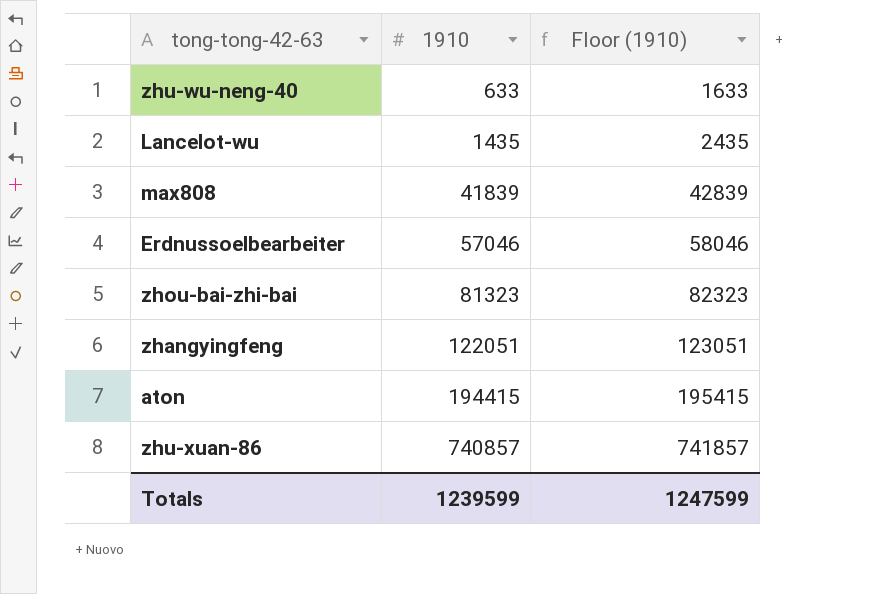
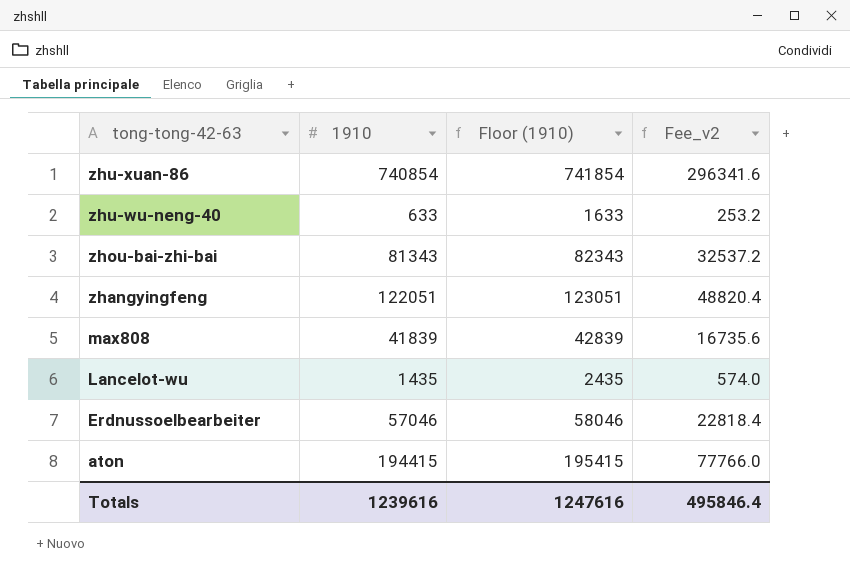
row order: 1910 ascending -> tong-tong-42-63 descending
column Fee_v2 | formula: none -> [1910] * 0.4
zhu-xuan-86 | 1910: 740857 -> 740854
zhu-xuan-86 | Floor (1910): 741857 -> 741854
zhou-bai-zhi-bai | 1910: 81323 -> 81343
zhou-bai-zhi-bai | Floor (1910): 82323 -> 82343
Totals | 1910: 1239599 -> 1239616
Totals | Floor (1910): 1247599 -> 1247616

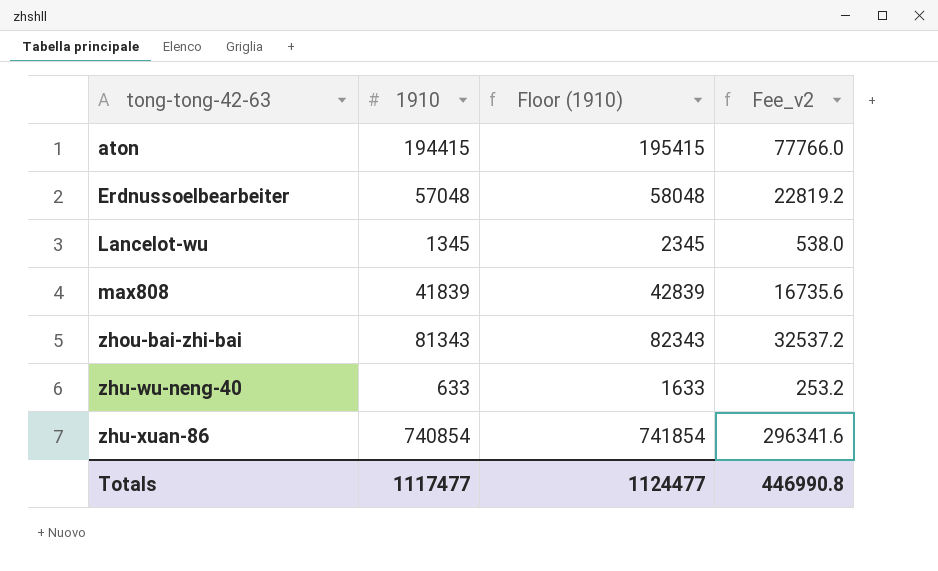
row order: tong-tong-42-63 descending -> tong-tong-42-63 ascending
row zhangyingfeng: 122051 | 123051 | 48820.4 -> none
Erdnussoelbearbeiter | 1910: 57046 -> 57048
Erdnussoelbearbeiter | Floor (1910): 58046 -> 58048
Erdnussoelbearbeiter | Fee_v2: 22818.4 -> 22819.2
Lancelot-wu | 1910: 1435 -> 1345
Lancelot-wu | Floor (1910): 2435 -> 2345
Lancelot-wu | Fee_v2: 574.0 -> 538.0
Totals | 1910: 1239616 -> 1117477
Totals | Floor (1910): 1247616 -> 1124477
Totals | Fee_v2: 495846.4 -> 446990.8

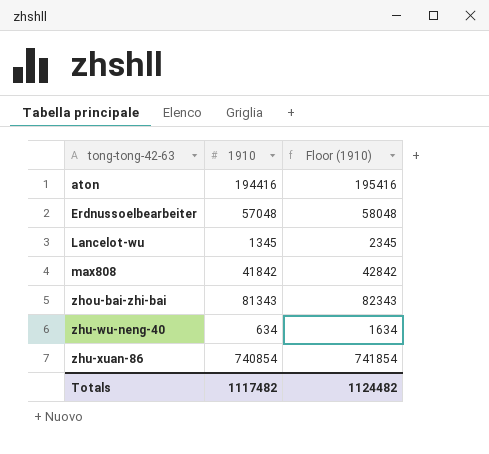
column Fee_v2 | formula: [1910] * 0.4 -> none
aton | 1910: 194415 -> 194416
aton | Floor (1910): 195415 -> 195416
max808 | 1910: 41839 -> 41842
max808 | Floor (1910): 42839 -> 42842
zhu-wu-neng-40 | 1910: 633 -> 634
zhu-wu-neng-40 | Floor (1910): 1633 -> 1634
Totals | 1910: 1117477 -> 1117482
Totals | Floor (1910): 1124477 -> 1124482

